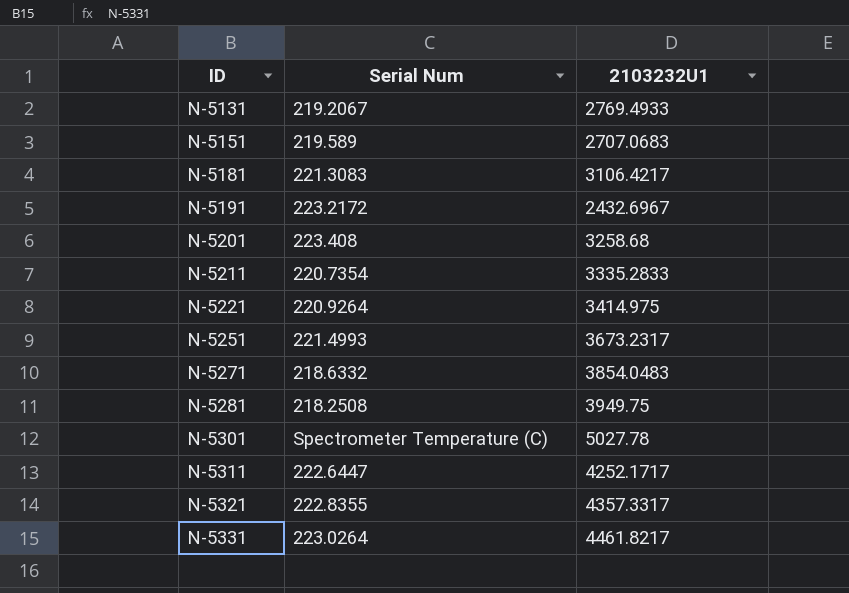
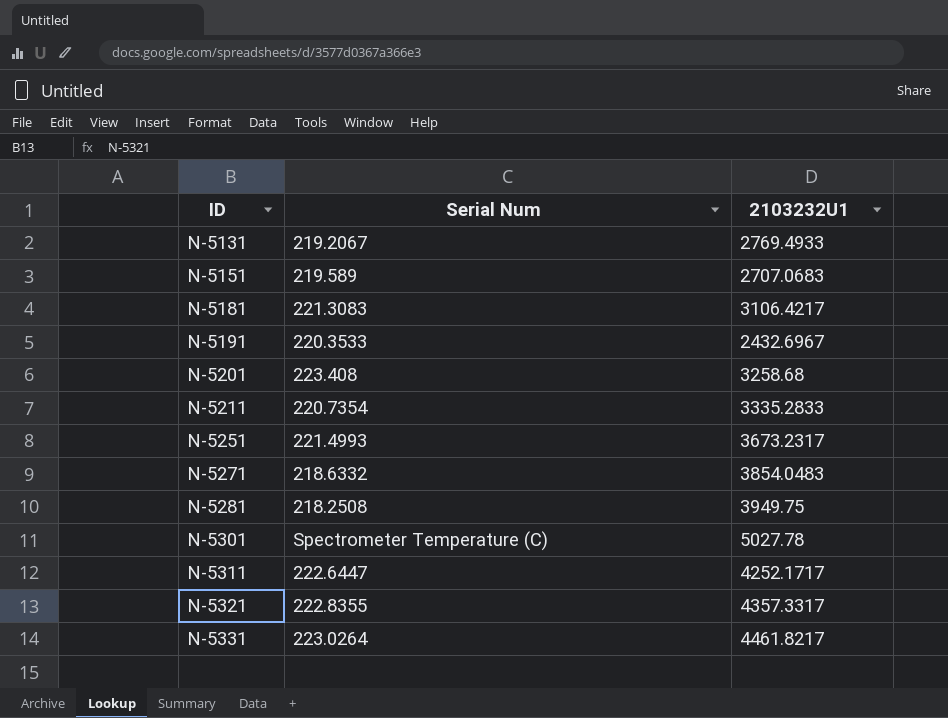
row N-5221: 220.9264 | 3414.975 -> none
N-5191 | Serial Num: 223.2172 -> 220.3533

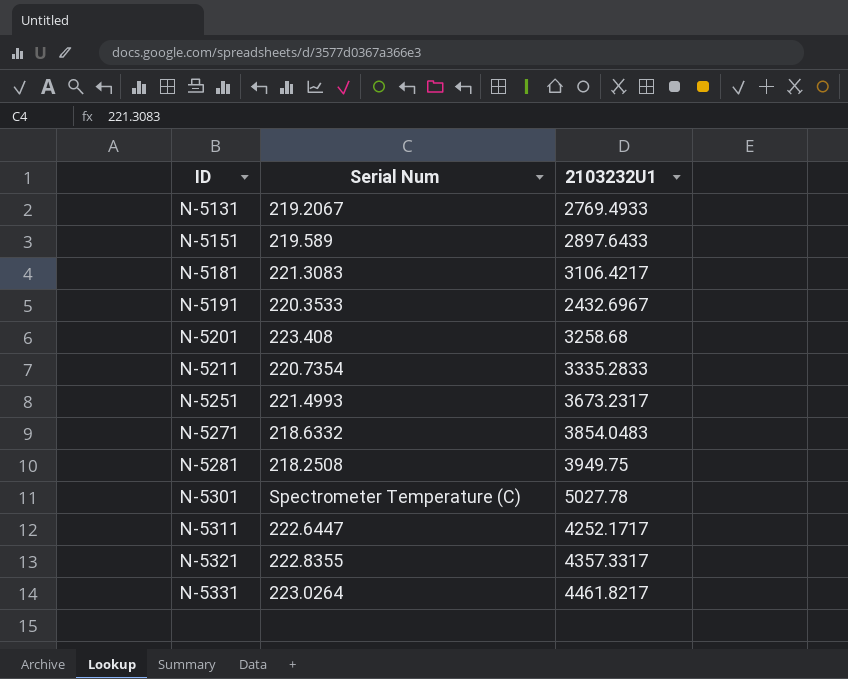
N-5151 | 2103232U1: 2707.0683 -> 2897.6433

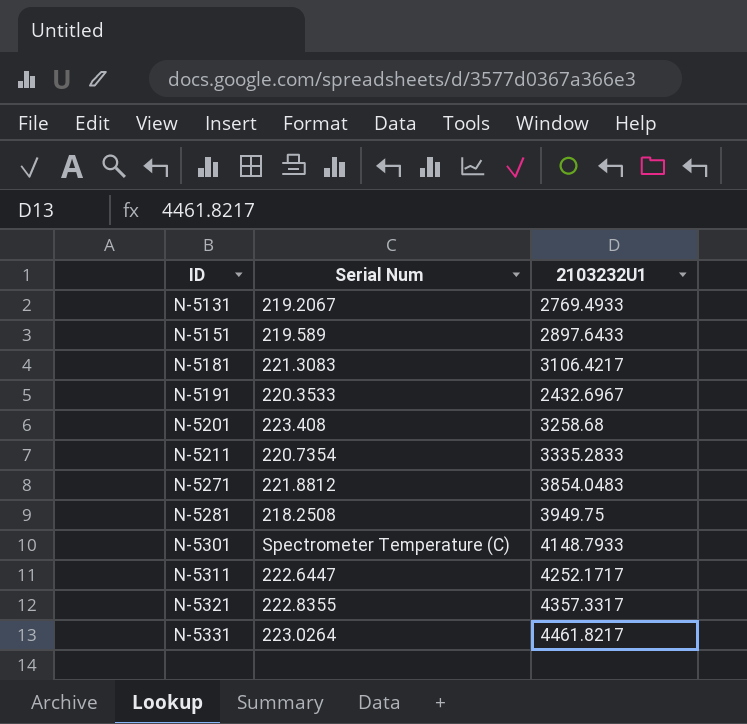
row N-5251: 221.4993 | 3673.2317 -> none
N-5271 | Serial Num: 218.6332 -> 221.8812
N-5301 | 2103232U1: 5027.78 -> 4148.7933

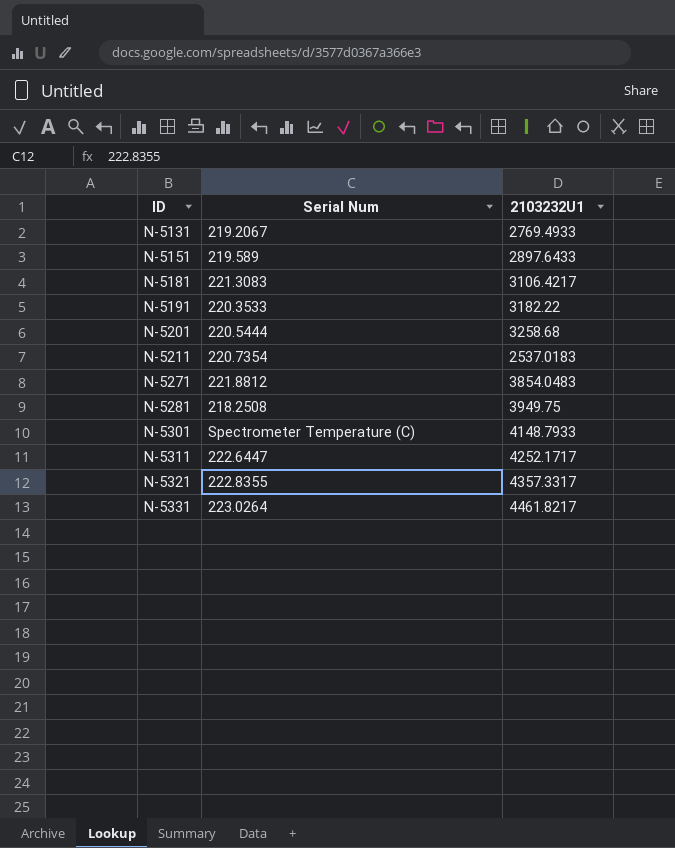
N-5191 | 2103232U1: 2432.6967 -> 3182.22
N-5201 | Serial Num: 223.408 -> 220.5444
N-5211 | 2103232U1: 3335.2833 -> 2537.0183

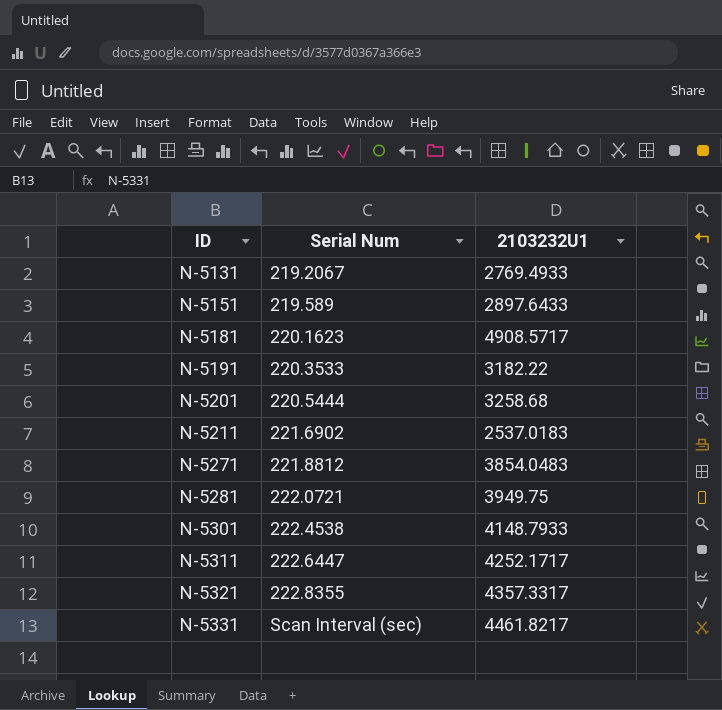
N-5181 | Serial Num: 221.3083 -> 220.1623
N-5181 | 2103232U1: 3106.4217 -> 4908.5717
N-5211 | Serial Num: 220.7354 -> 221.6902
N-5281 | Serial Num: 218.2508 -> 222.0721
N-5301 | Serial Num: Spectrometer Temperature (C) -> 222.4538
N-5331 | Serial Num: 223.0264 -> Scan Interval (sec)

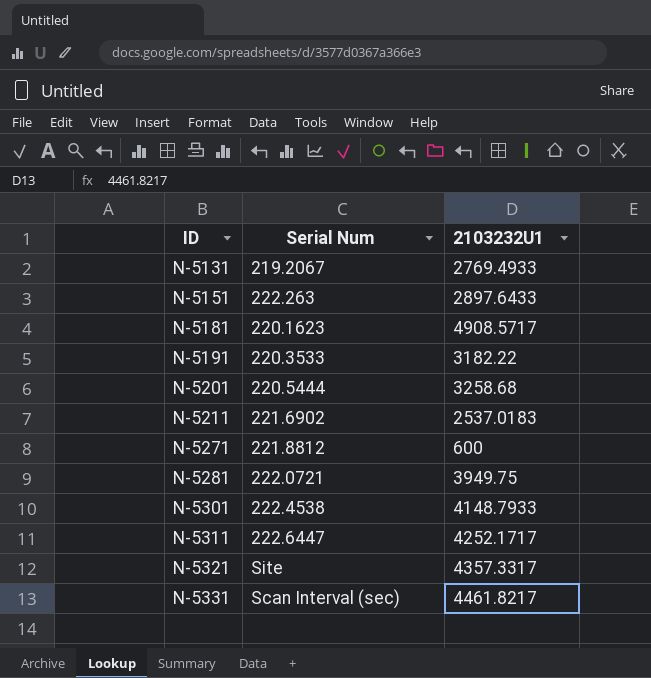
N-5151 | Serial Num: 219.589 -> 222.263
N-5271 | 2103232U1: 3854.0483 -> 600
N-5321 | Serial Num: 222.8355 -> Site

